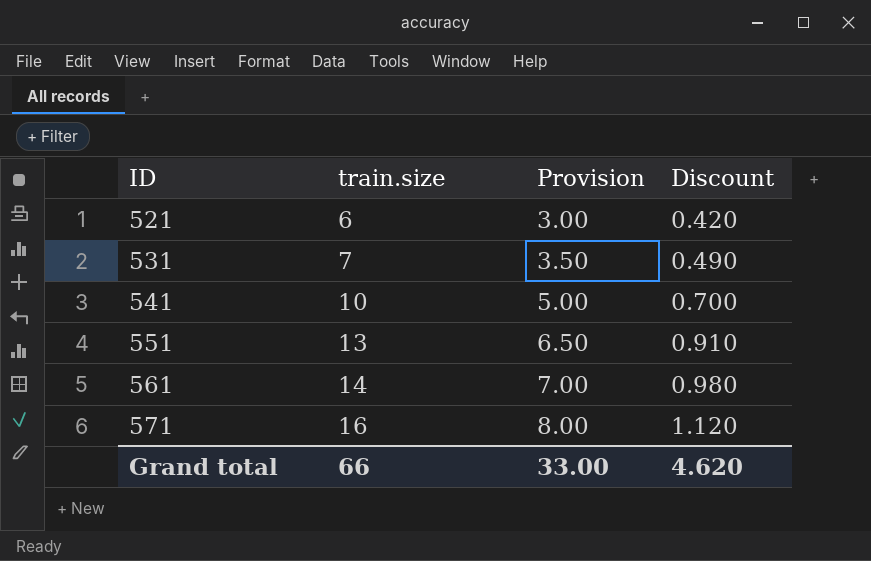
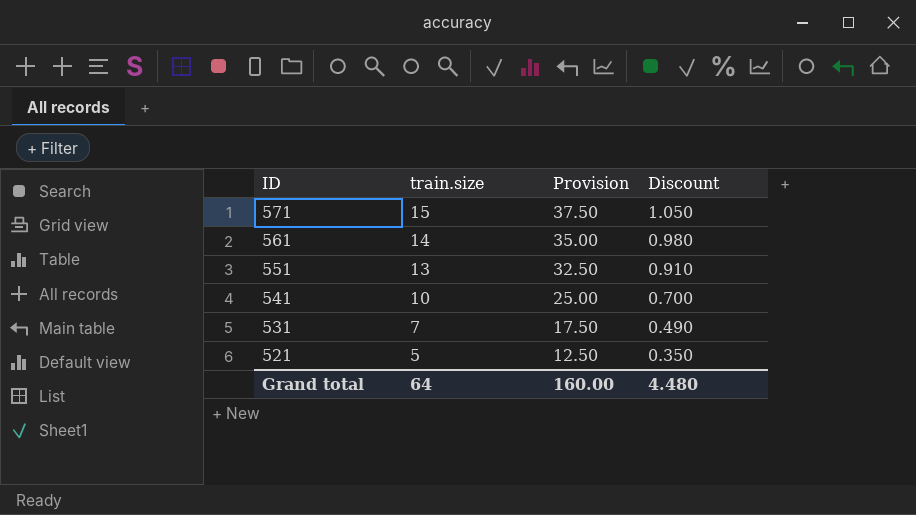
row order: ID ascending -> ID descending
column Provision | formula: [train.size] * 0.5 -> [train.size] * 2.5
571 | train.size: 16 -> 15
571 | Discount: 1.120 -> 1.050
521 | train.size: 6 -> 5
521 | Discount: 0.420 -> 0.350
Grand total | train.size: 66 -> 64
Grand total | Provision: 33.00 -> 160.00
Grand total | Discount: 4.620 -> 4.480

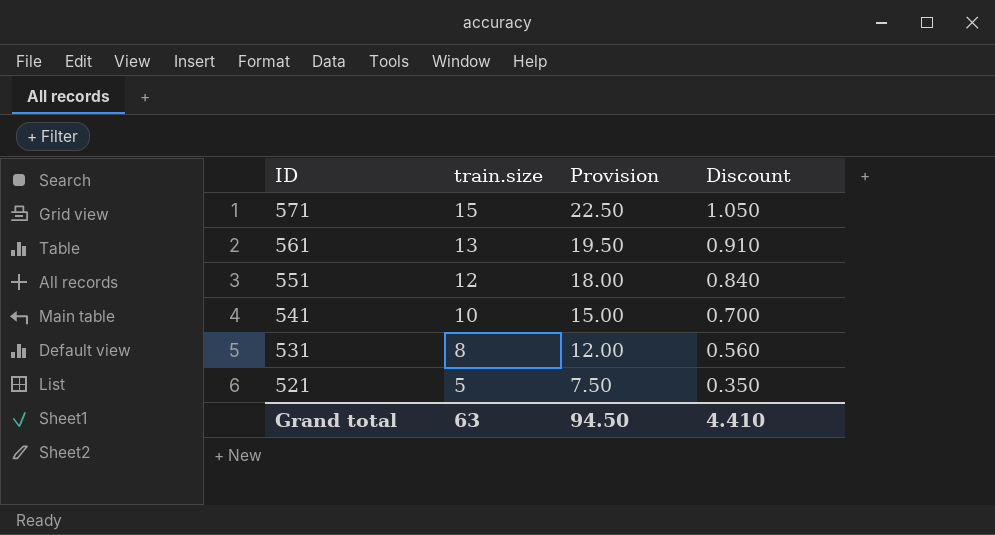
column Provision | formula: [train.size] * 2.5 -> [train.size] * 1.5
561 | train.size: 14 -> 13
561 | Discount: 0.980 -> 0.910
551 | train.size: 13 -> 12
551 | Discount: 0.910 -> 0.840
531 | train.size: 7 -> 8
531 | Discount: 0.490 -> 0.560
Grand total | train.size: 64 -> 63
Grand total | Provision: 160.00 -> 94.50
Grand total | Discount: 4.480 -> 4.410

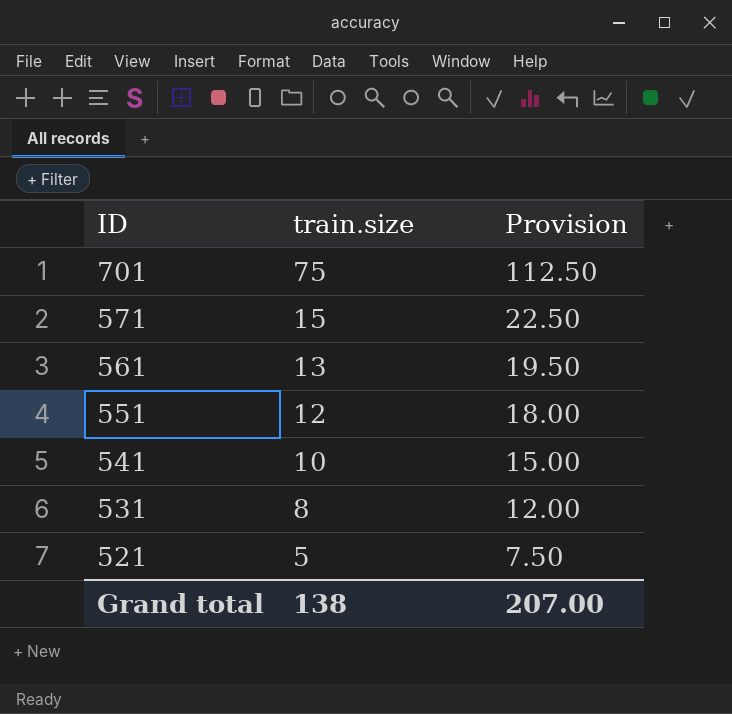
column Discount | formula: [train.size] * 0.07 -> none
row 701: none -> 75 | 112.50
Grand total | train.size: 63 -> 138
Grand total | Provision: 94.50 -> 207.00

